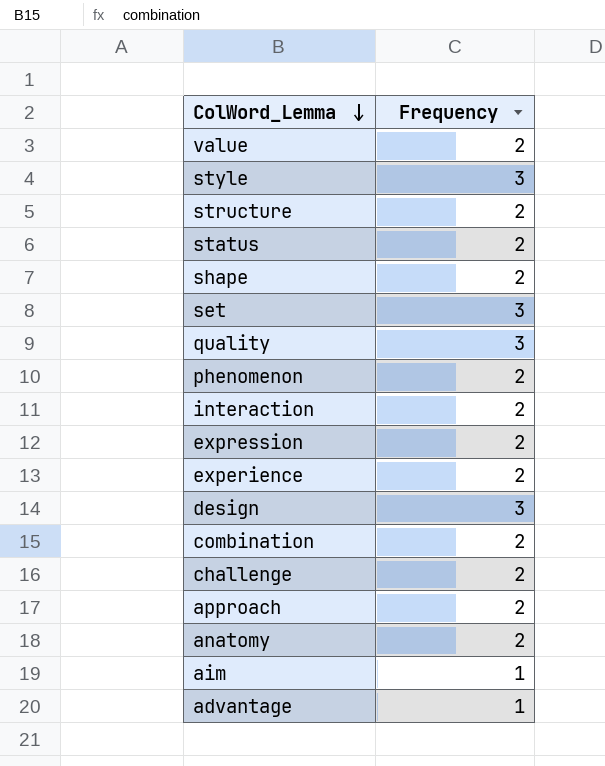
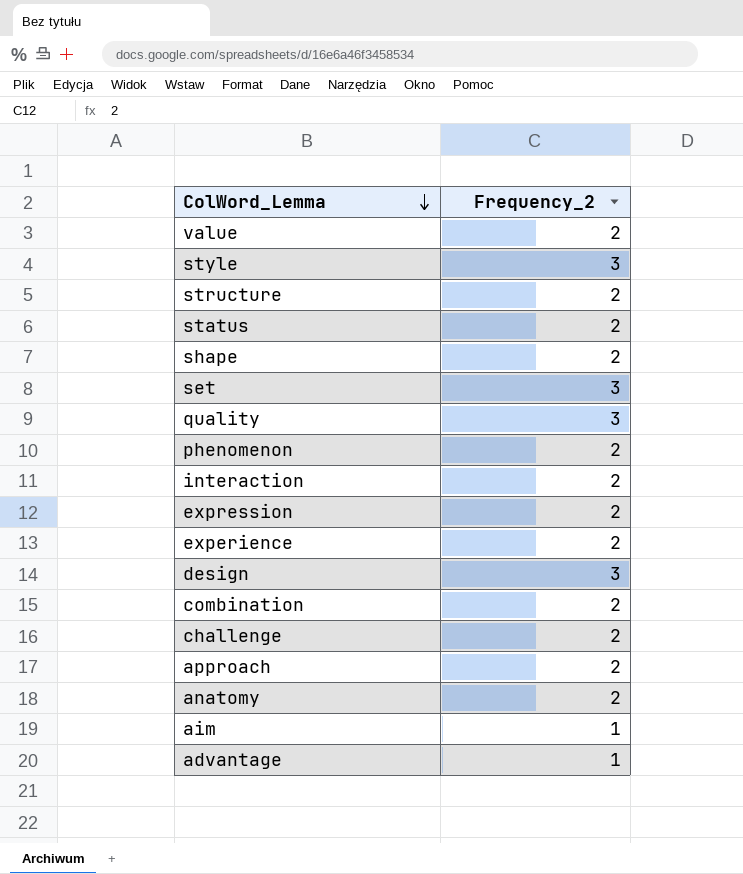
column name: Frequency -> Frequency_2

